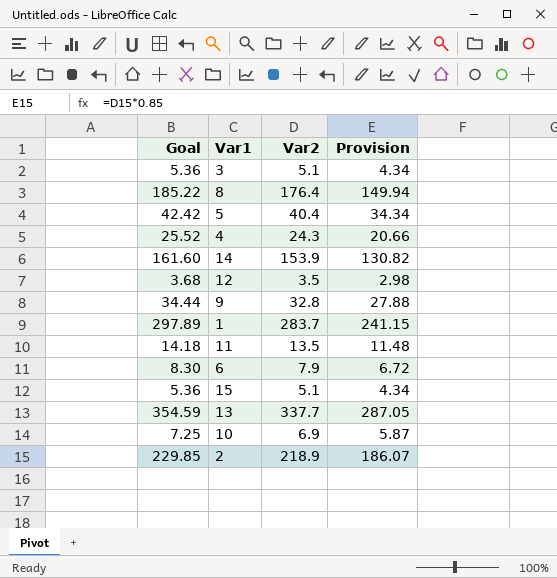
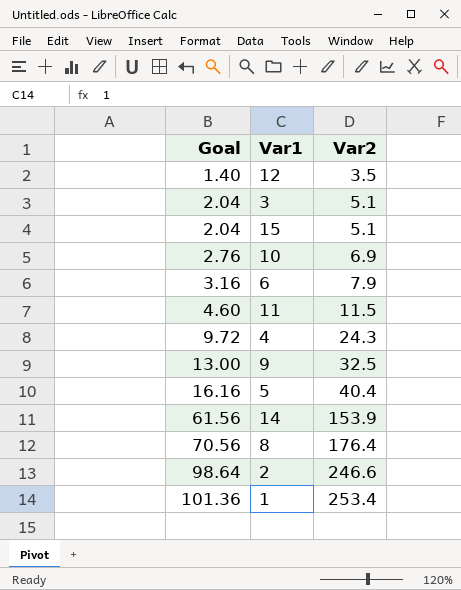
row order: none -> Goal ascending
column Provision | formula: [Var2] * 0.85 -> none
column Goal | formula: [Var2] * 1.05 -> [Var2] * 0.4
row 13: 354.59 | 337.7 | 287.05 -> none
11 | Var2: 13.5 -> 11.5
9 | Var2: 32.8 -> 32.5
2 | Var2: 218.9 -> 246.6
1 | Var2: 283.7 -> 253.4

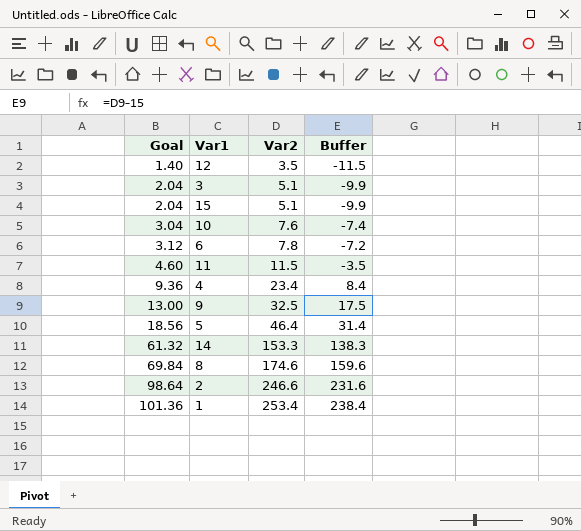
column Buffer | formula: none -> [Var2] - 15
10 | Goal: 2.76 -> 3.04
10 | Var2: 6.9 -> 7.6
6 | Goal: 3.16 -> 3.12
6 | Var2: 7.9 -> 7.8
4 | Goal: 9.72 -> 9.36
4 | Var2: 24.3 -> 23.4
5 | Goal: 16.16 -> 18.56
5 | Var2: 40.4 -> 46.4
14 | Goal: 61.56 -> 61.32
14 | Var2: 153.9 -> 153.3
8 | Goal: 70.56 -> 69.84
8 | Var2: 176.4 -> 174.6

